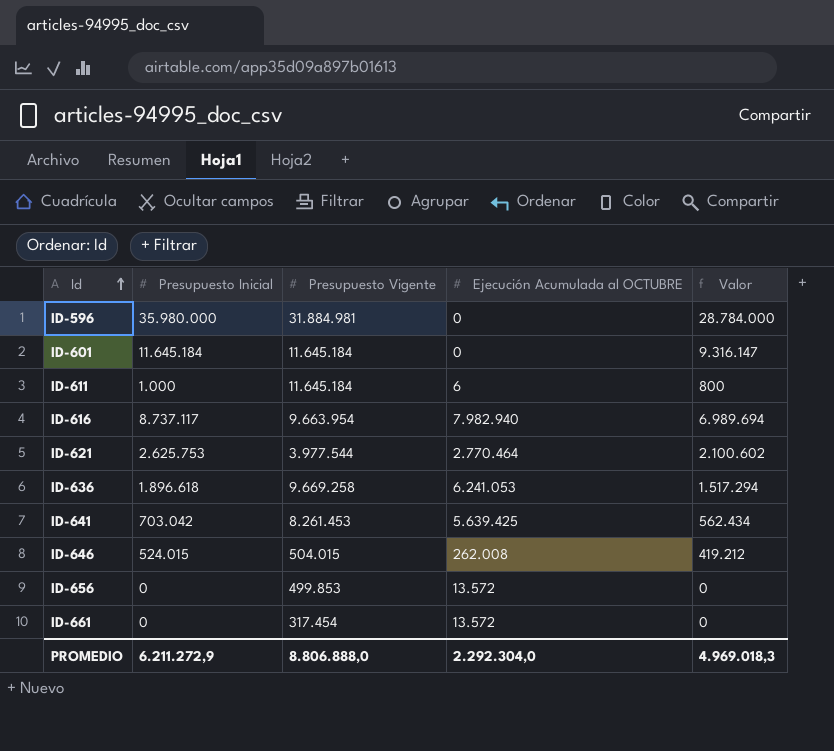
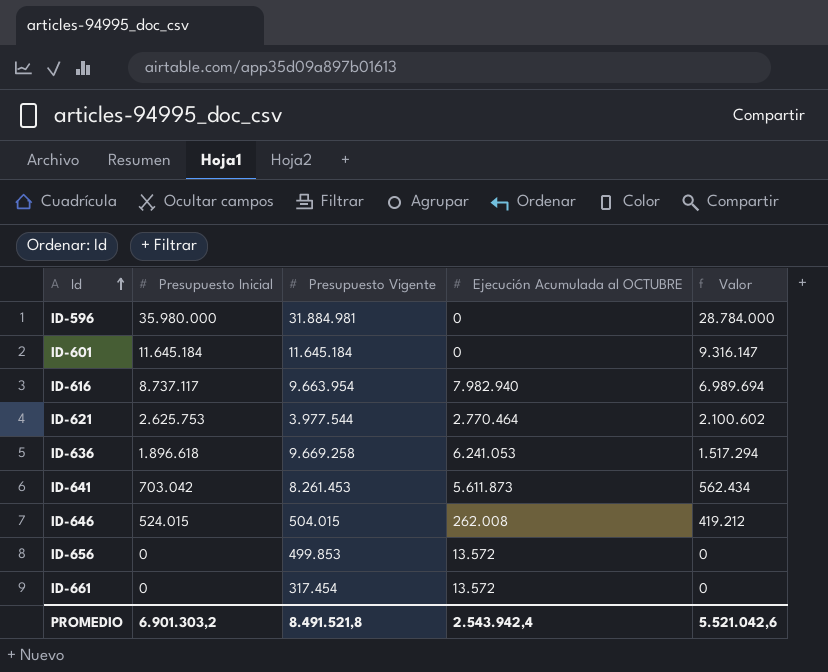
row ID-611: 1.000 | 11.645.184 | 6 | 800 -> none
ID-641 | Ejecución Acumulada al OCTUBRE: 5.639.425 -> 5.611.873
PROMEDIO | Presupuesto Inicial: 6.211.272,9 -> 6.901.303,2
PROMEDIO | Presupuesto Vigente: 8.806.888,0 -> 8.491.521,8
PROMEDIO | Ejecución Acumulada al OCTUBRE: 2.292.304,0 -> 2.543.942,4
PROMEDIO | Valor: 4.969.018,3 -> 5.521.042,6

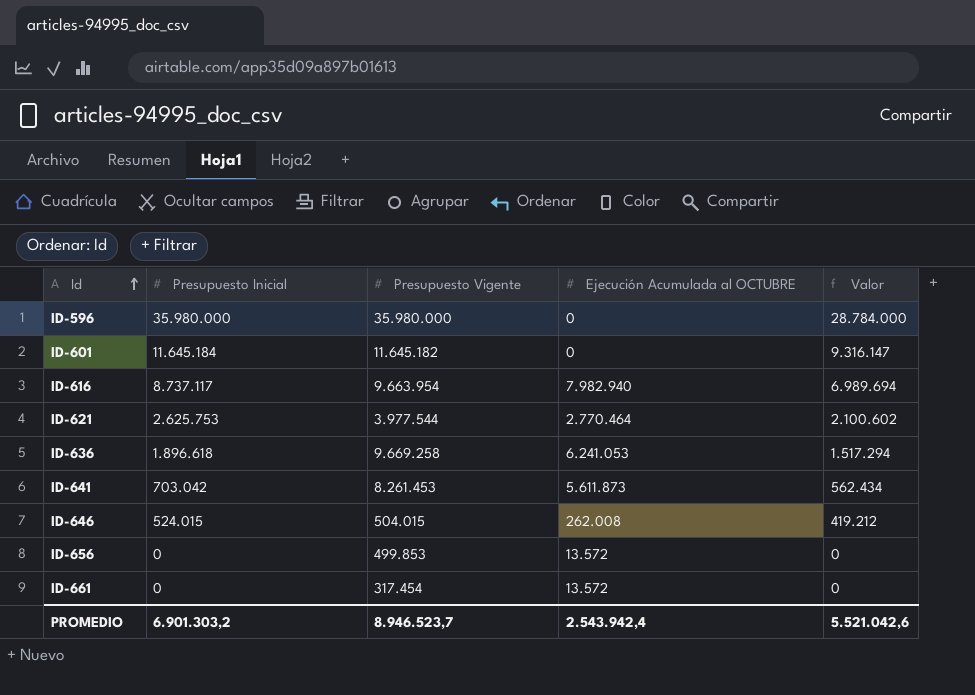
ID-596 | Presupuesto Vigente: 31.884.981 -> 35.980.000
ID-601 | Presupuesto Vigente: 11.645.184 -> 11.645.182
PROMEDIO | Presupuesto Vigente: 8.491.521,8 -> 8.946.523,7

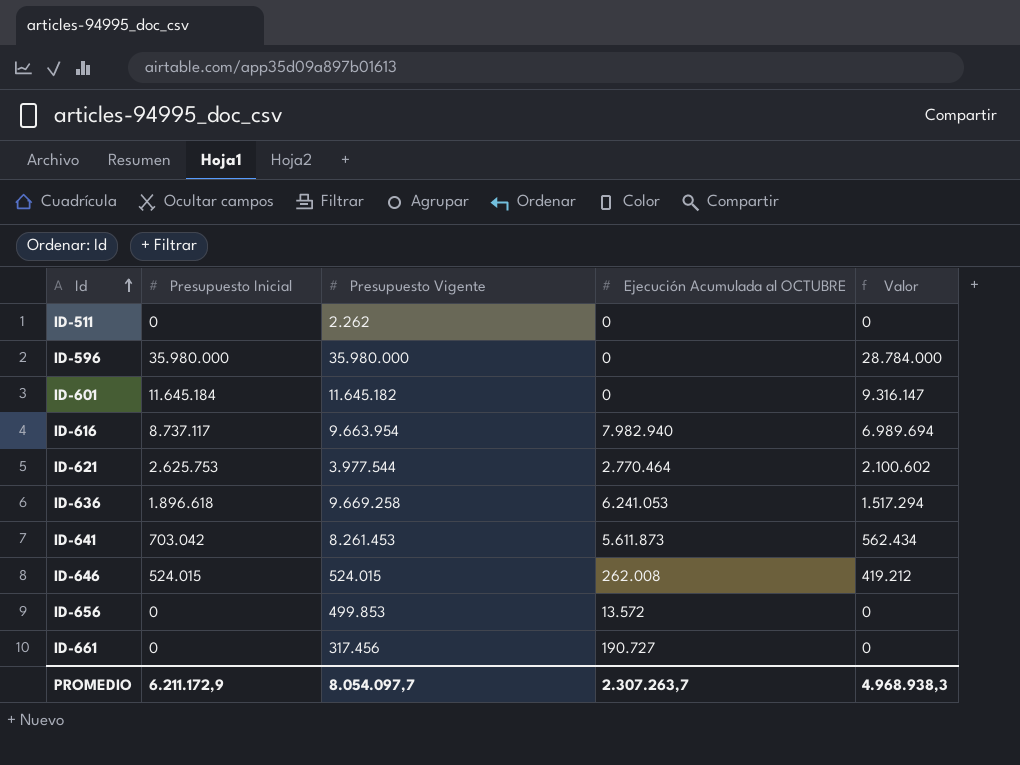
row ID-511: none -> 0 | 2.262 | 0 | 0
ID-646 | Presupuesto Vigente: 504.015 -> 524.015
ID-661 | Presupuesto Vigente: 317.454 -> 317.456
ID-661 | Ejecución Acumulada al OCTUBRE: 13.572 -> 190.727
PROMEDIO | Presupuesto Inicial: 6.901.303,2 -> 6.211.172,9
PROMEDIO | Presupuesto Vigente: 8.946.523,7 -> 8.054.097,7
PROMEDIO | Ejecución Acumulada al OCTUBRE: 2.543.942,4 -> 2.307.263,7
PROMEDIO | Valor: 5.521.042,6 -> 4.968.938,3

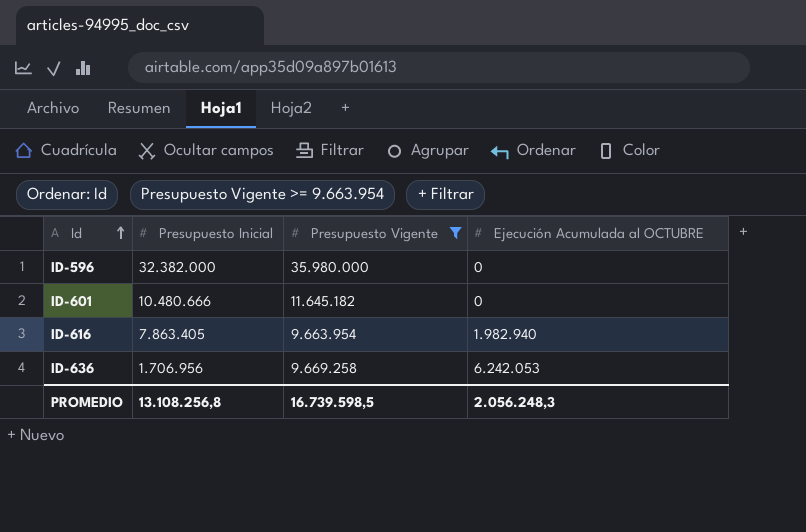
filter: none -> Presupuesto Vigente >= 9.663.954
column Valor | formula: [Presupuesto Inicial] * 0,8 -> none
ID-596 | Presupuesto Inicial: 35.980.000 -> 32.382.000
ID-601 | Presupuesto Inicial: 11.645.184 -> 10.480.666
ID-616 | Presupuesto Inicial: 8.737.117 -> 7.863.405
ID-616 | Ejecución Acumulada al OCTUBRE: 7.982.940 -> 1.982.940
ID-636 | Presupuesto Inicial: 1.896.618 -> 1.706.956
ID-636 | Ejecución Acumulada al OCTUBRE: 6.241.053 -> 6.242.053
PROMEDIO | Presupuesto Inicial: 6.211.172,9 -> 13.108.256,8
PROMEDIO | Presupuesto Vigente: 8.054.097,7 -> 16.739.598,5
PROMEDIO | Ejecución Acumulada al OCTUBRE: 2.307.263,7 -> 2.056.248,3

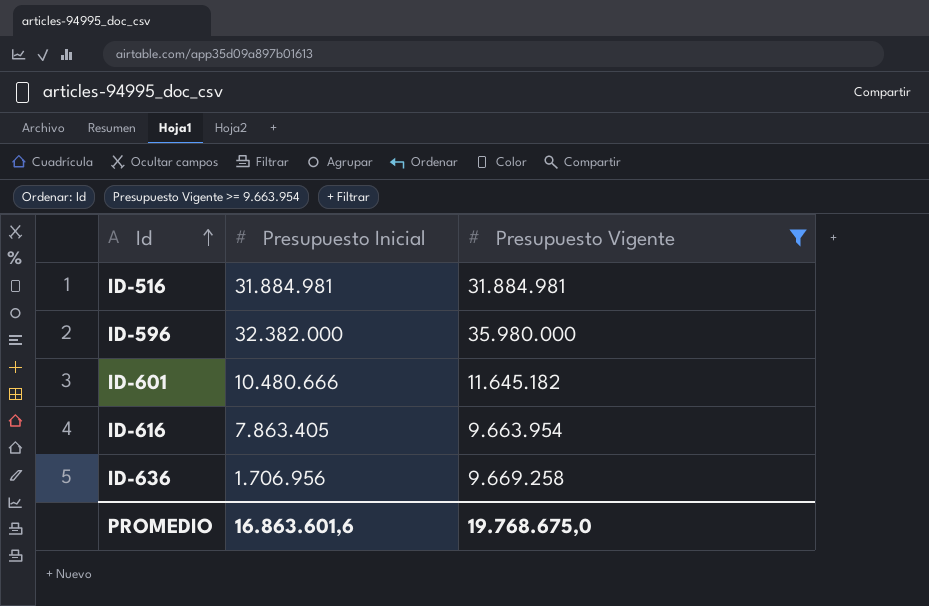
column Ejecución Acumulada al OCTUBRE | position: 4 -> none
row ID-516: none -> 31.884.981 | 31.884.981
PROMEDIO | Presupuesto Inicial: 13.108.256,8 -> 16.863.601,6
PROMEDIO | Presupuesto Vigente: 16.739.598,5 -> 19.768.675,0

